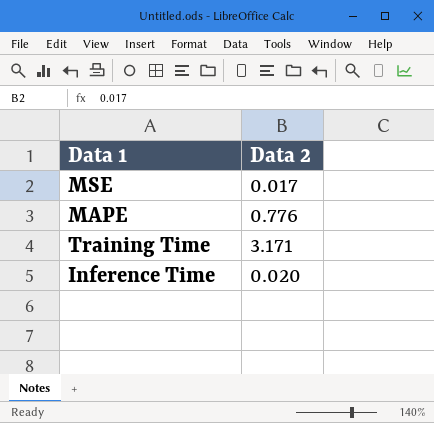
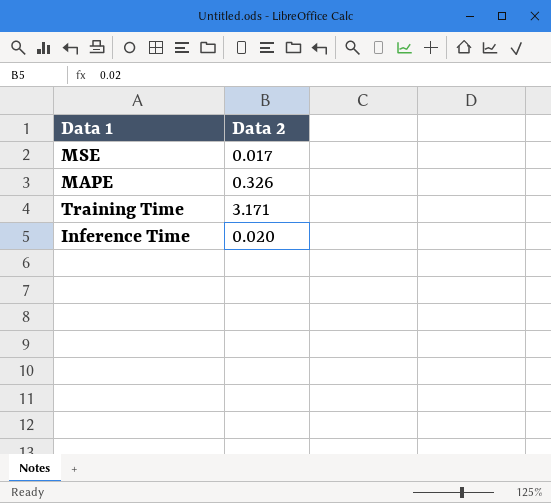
MAPE | Data 2: 0.776 -> 0.326

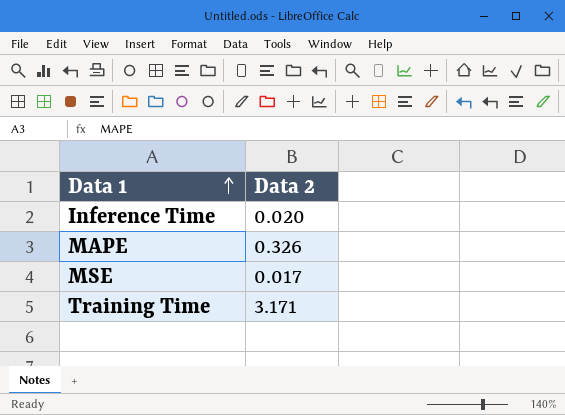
row order: none -> Data 1 ascending

